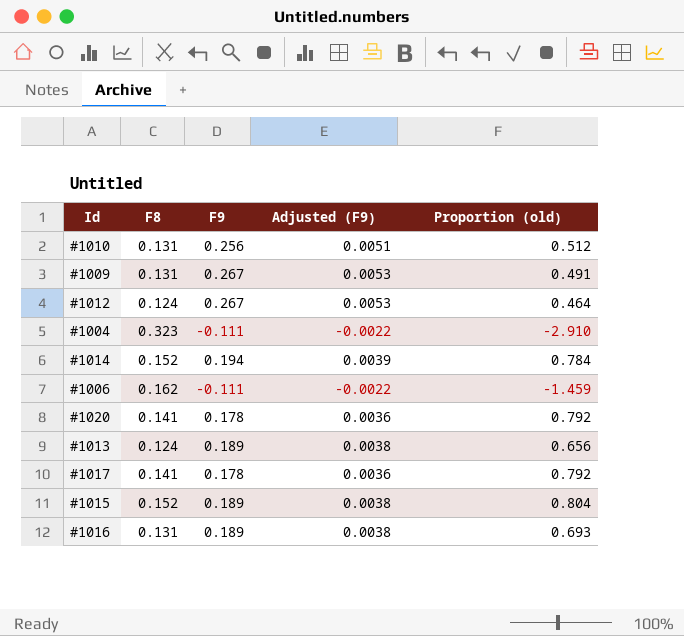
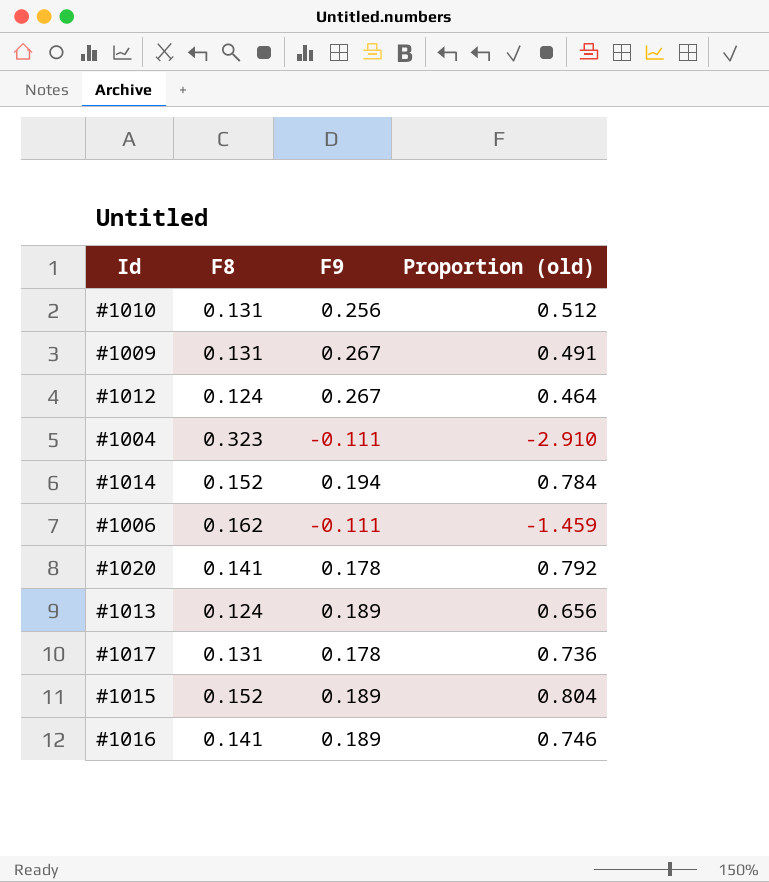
column Adjusted (F9) | formula: [F9] * 0.02 -> none
#1017 | F8: 0.141 -> 0.131
#1017 | Proportion (old): 0.792 -> 0.736
#1016 | F8: 0.131 -> 0.141
#1016 | Proportion (old): 0.693 -> 0.746

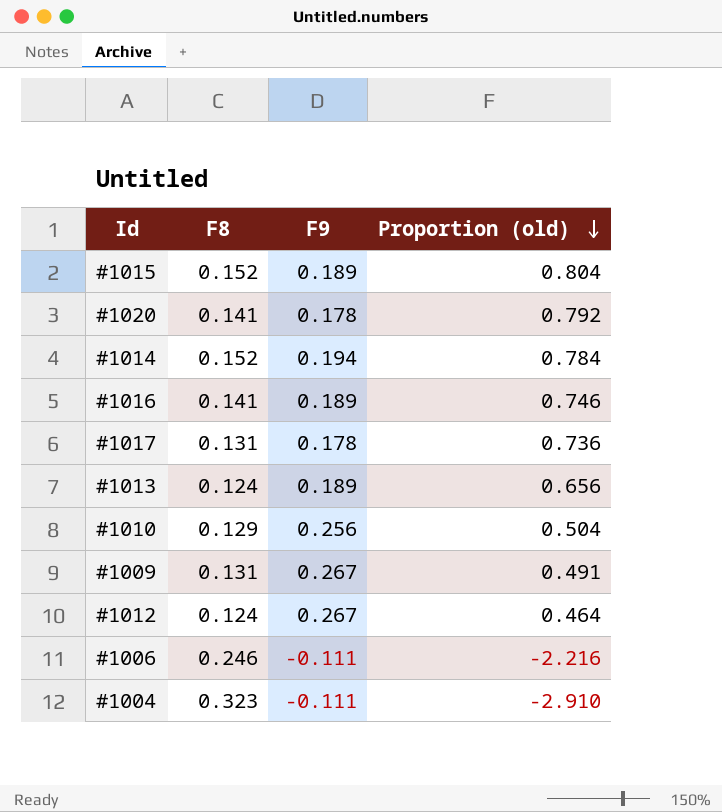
row order: none -> Proportion (old) descending
#1010 | F8: 0.131 -> 0.129
#1010 | Proportion (old): 0.512 -> 0.504
#1006 | F8: 0.162 -> 0.246
#1006 | Proportion (old): -1.459 -> -2.216

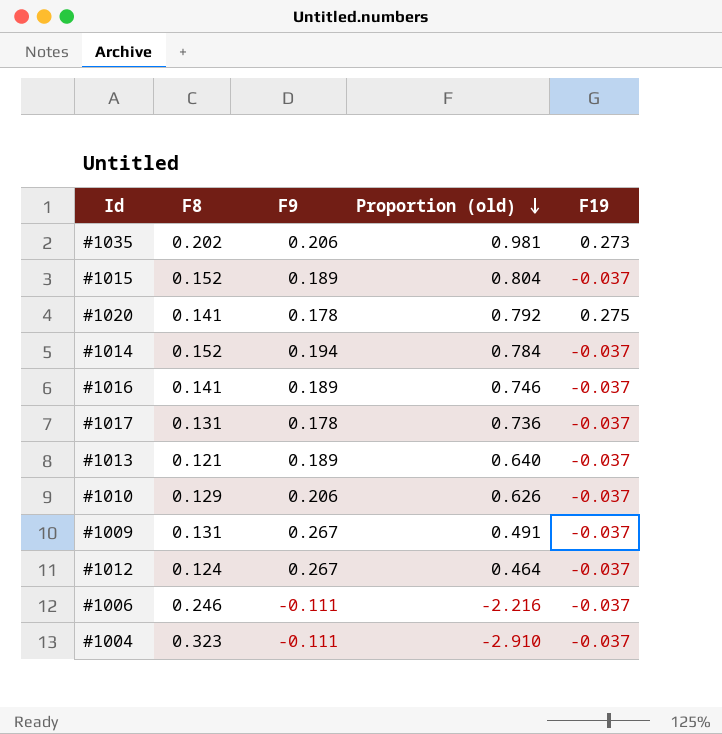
column F19 | position: none -> 5
row #1035: none -> 0.202 | 0.206 | 0.981 | 0.273
#1013 | F8: 0.124 -> 0.121
#1013 | Proportion (old): 0.656 -> 0.640
#1010 | F9: 0.256 -> 0.206
#1010 | Proportion (old): 0.504 -> 0.626

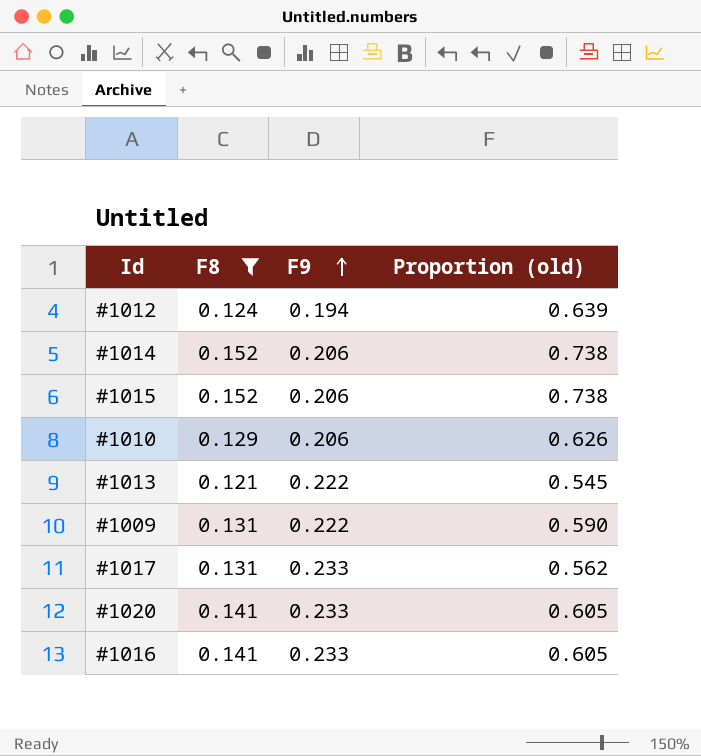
filter: none -> F8 <= 0.152
row order: Proportion (old) descending -> F9 ascending
column F19 | position: 5 -> none
#1012 | F9: 0.267 -> 0.194
#1012 | Proportion (old): 0.464 -> 0.639
#1014 | F9: 0.194 -> 0.206
#1014 | Proportion (old): 0.784 -> 0.738
#1015 | F9: 0.189 -> 0.206
#1015 | Proportion (old): 0.804 -> 0.738
#1013 | F9: 0.189 -> 0.222
#1013 | Proportion (old): 0.640 -> 0.545
#1009 | F9: 0.267 -> 0.222
#1009 | Proportion (old): 0.491 -> 0.590
#1017 | F9: 0.178 -> 0.233
#1017 | Proportion (old): 0.736 -> 0.562
#1020 | F9: 0.178 -> 0.233
#1020 | Proportion (old): 0.792 -> 0.605
#1016 | F9: 0.189 -> 0.233
#1016 | Proportion (old): 0.746 -> 0.605

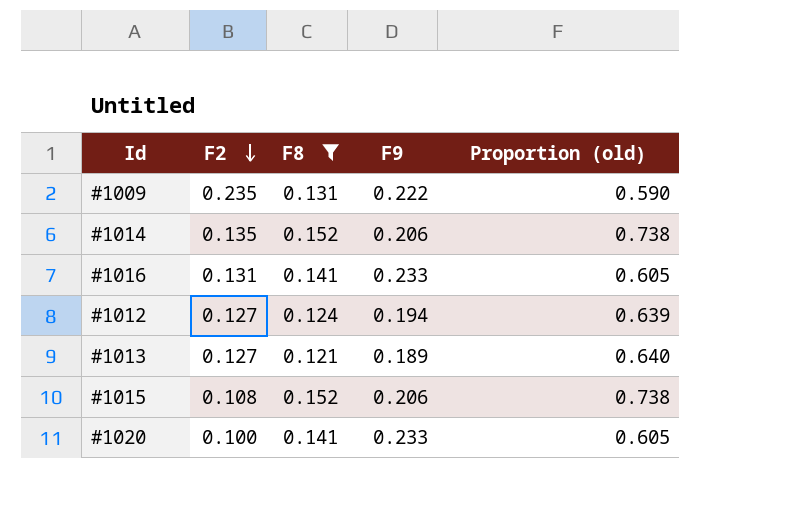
row order: F9 ascending -> F2 descending
column F2 | position: none -> 2
row #1010: 0.129 | 0.206 | 0.626 -> none
row #1017: 0.131 | 0.233 | 0.562 -> none
#1013 | F9: 0.222 -> 0.189
#1013 | Proportion (old): 0.545 -> 0.640

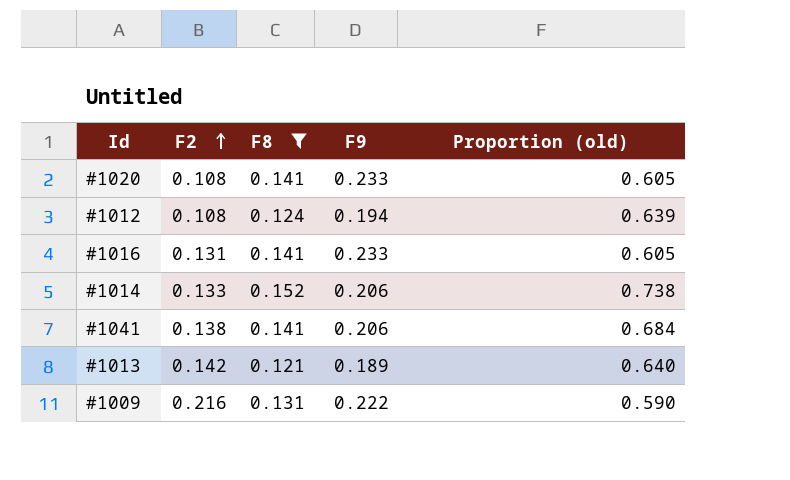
row order: F2 descending -> F2 ascending
row #1015: 0.108 | 0.152 | 0.206 | 0.738 -> none
#1020 | F2: 0.100 -> 0.108
#1012 | F2: 0.127 -> 0.108
#1014 | F2: 0.135 -> 0.133
row #1041: none -> 0.138 | 0.141 | 0.206 | 0.684
#1013 | F2: 0.127 -> 0.142
#1009 | F2: 0.235 -> 0.216

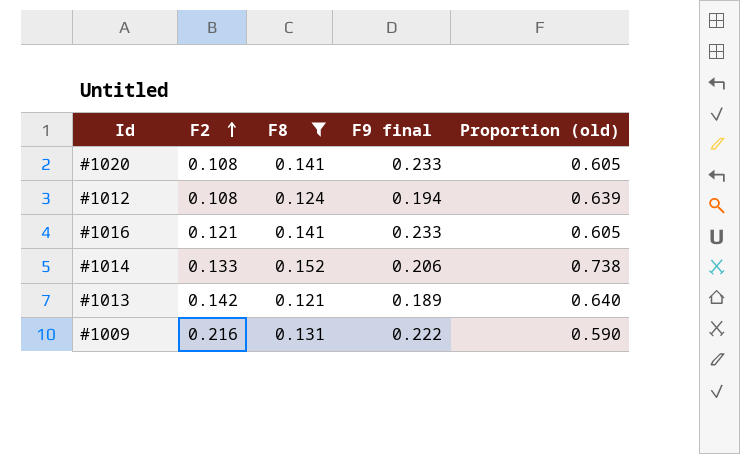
column name: F9 -> F9 final
row #1041: 0.138 | 0.141 | 0.206 | 0.684 -> none
#1016 | F2: 0.131 -> 0.121

